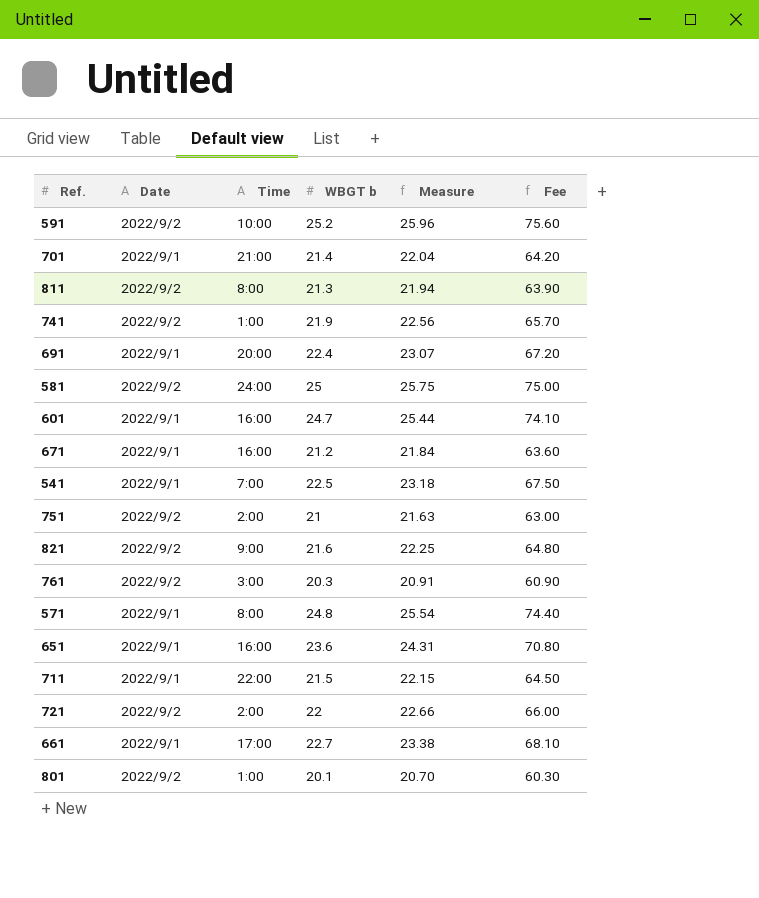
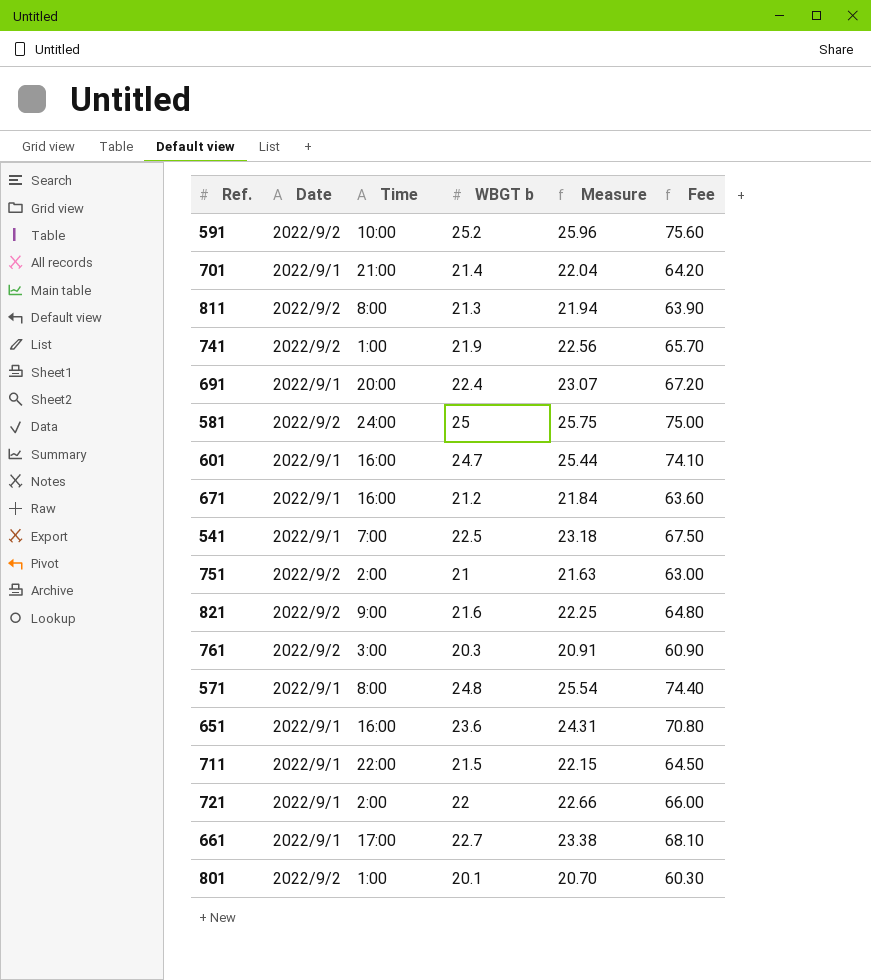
721 | Date: 2022/9/2 -> 2022/9/1

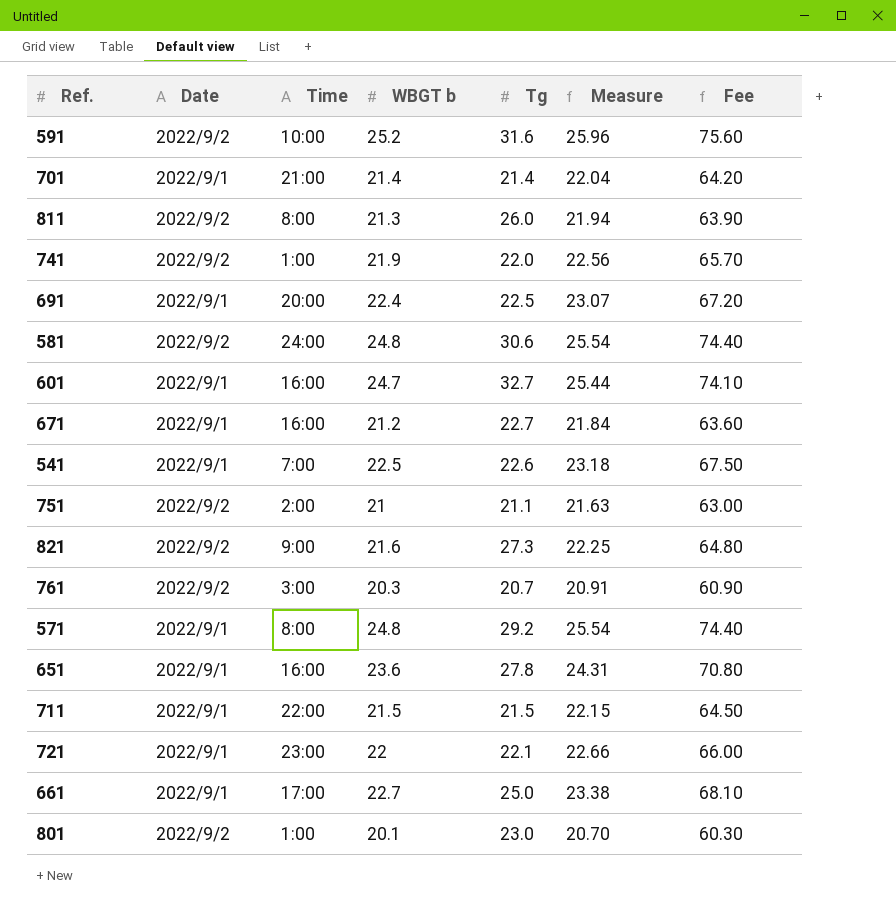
column Tg | position: none -> 5
581 | WBGT b: 25 -> 24.8
581 | Measure: 25.75 -> 25.54
581 | Fee: 75.00 -> 74.40
721 | Time: 2:00 -> 23:00

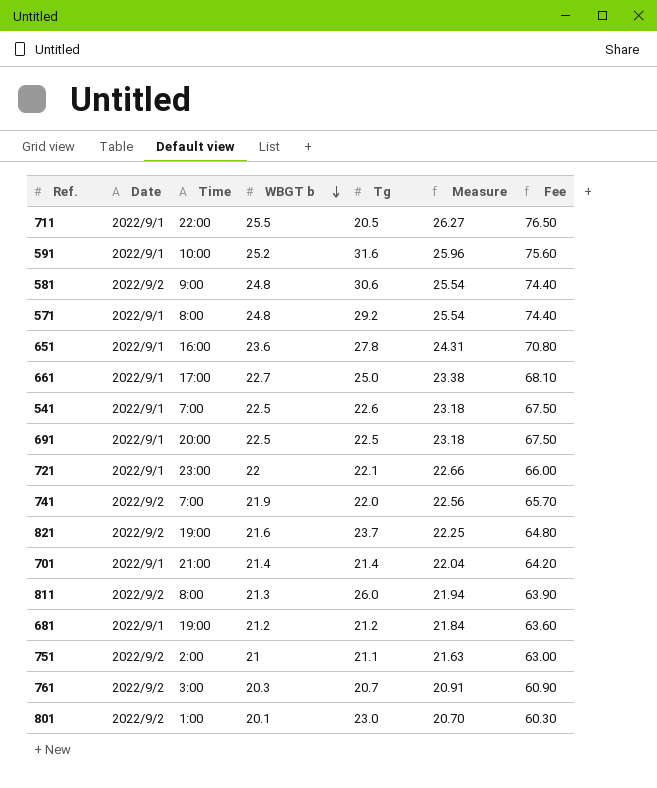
row order: none -> WBGT b descending
row 601: 2022/9/1 | 16:00 | 24.7 | 32.7 | 25.44 | 74.10 -> none
row 671: 2022/9/1 | 16:00 | 21.2 | 22.7 | 21.84 | 63.60 -> none
711 | WBGT b: 21.5 -> 25.5
711 | Tg: 21.5 -> 20.5
711 | Measure: 22.15 -> 26.27
711 | Fee: 64.50 -> 76.50
591 | Date: 2022/9/2 -> 2022/9/1
581 | Time: 24:00 -> 9:00
691 | WBGT b: 22.4 -> 22.5
691 | Measure: 23.07 -> 23.18
691 | Fee: 67.20 -> 67.50
741 | Time: 1:00 -> 7:00
821 | Time: 9:00 -> 19:00
821 | Tg: 27.3 -> 23.7
row 681: none -> 2022/9/1 | 19:00 | 21.2 | 21.2 | 21.84 | 63.60

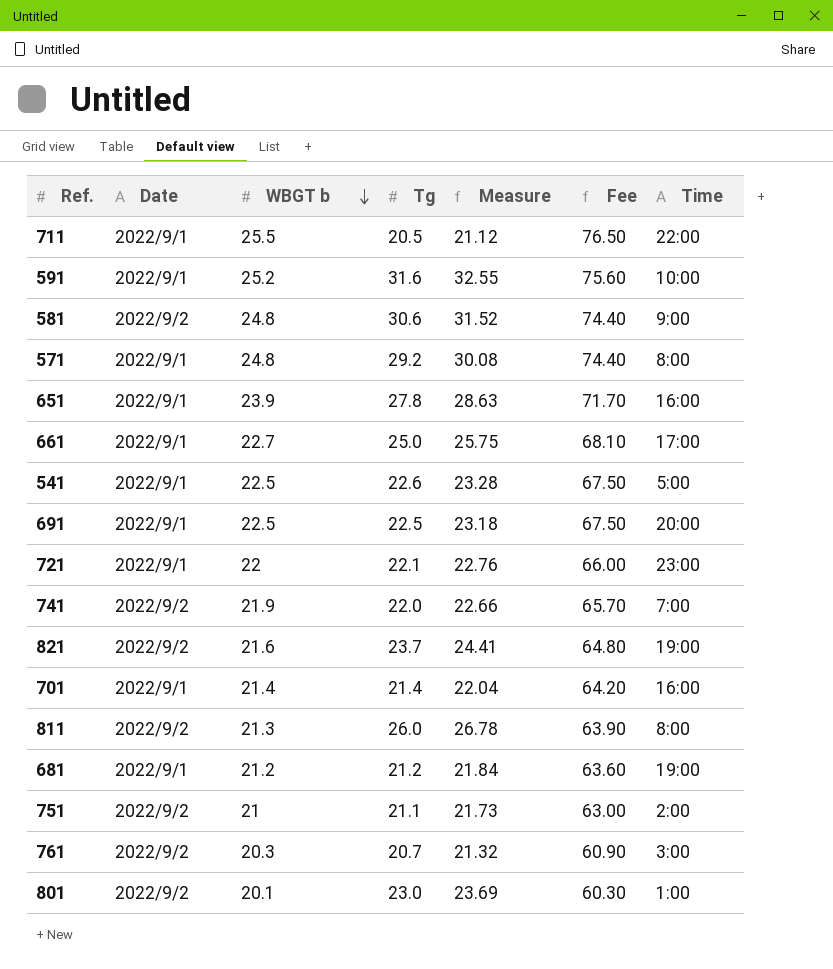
column Measure | formula: [WBGT b] * 1.03 -> [Tg] * 1.03
column Time | position: 3 -> 7
651 | WBGT b: 23.6 -> 23.9
651 | Fee: 70.80 -> 71.70
541 | Time: 7:00 -> 5:00
701 | Time: 21:00 -> 16:00

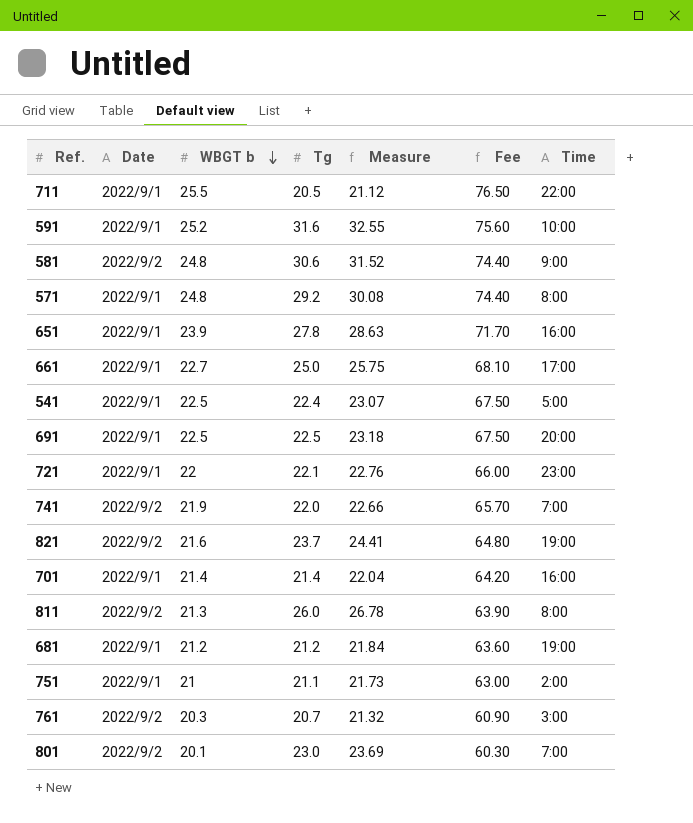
541 | Tg: 22.6 -> 22.4
541 | Measure: 23.28 -> 23.07
751 | Date: 2022/9/2 -> 2022/9/1
801 | Time: 1:00 -> 7:00

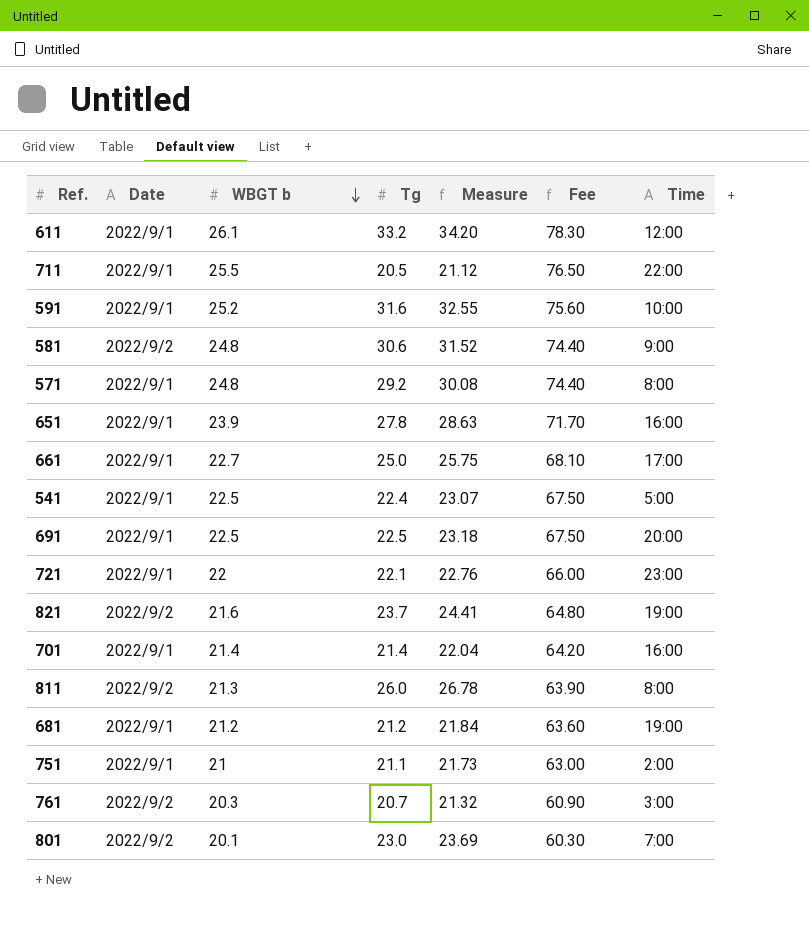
row 741: 2022/9/2 | 21.9 | 22.0 | 22.66 | 65.70 | 7:00 -> none
row 611: none -> 2022/9/1 | 26.1 | 33.2 | 34.20 | 78.30 | 12:00

